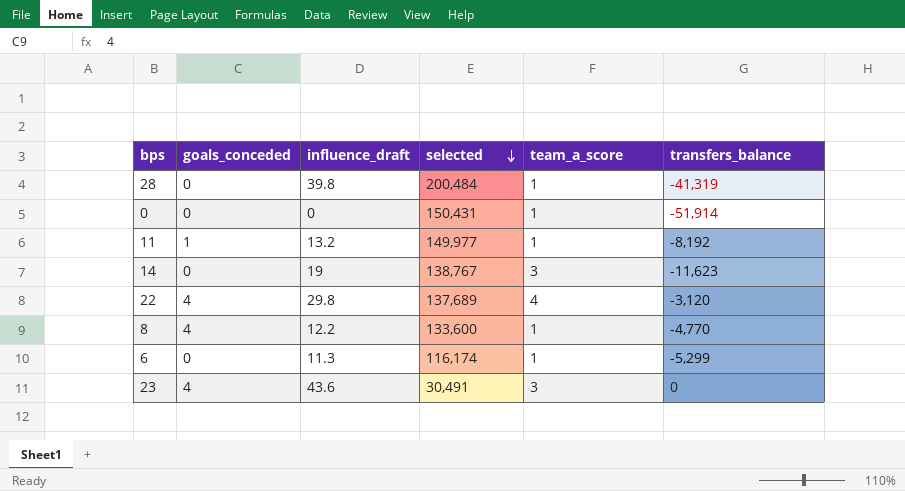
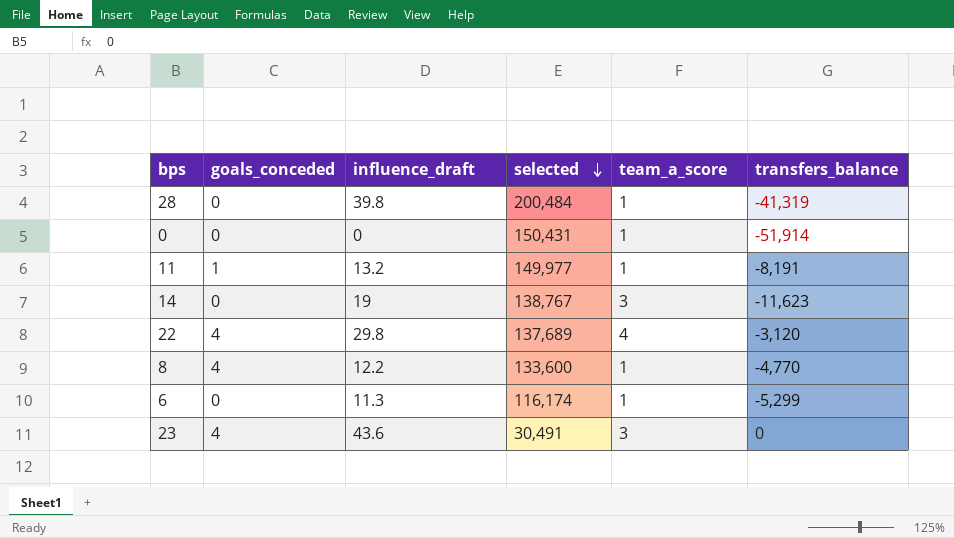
11 | transfers_balance: -8,192 -> -8,191

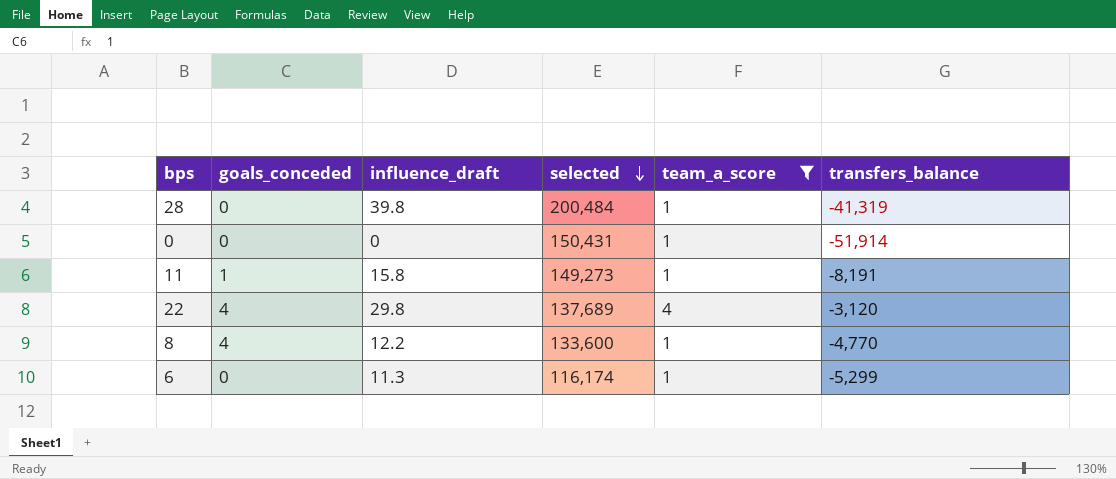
filter: none -> team_a_score != 3
11 | influence_draft: 13.2 -> 15.8
11 | selected: 149,977 -> 149,273

